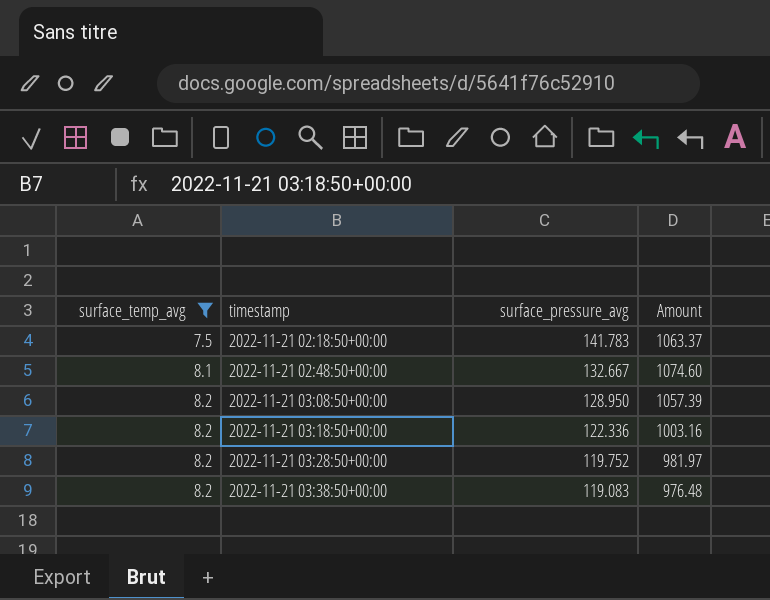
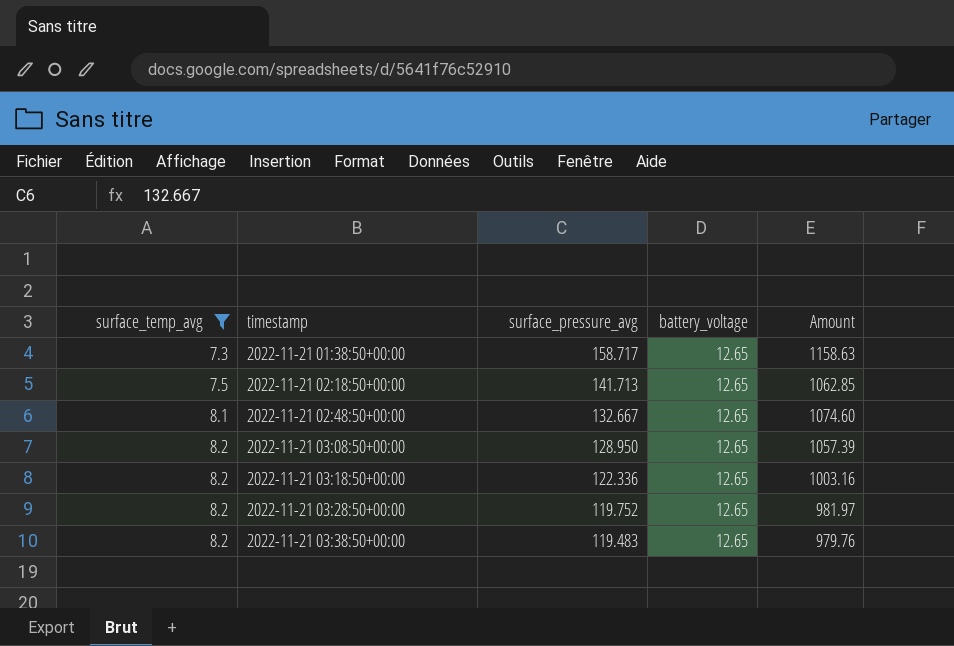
column battery_voltage | position: none -> 4
row 2022-11-21 01:38:50+00:00: none -> 7.3 | 158.717 | 12.65 | 1158.63
2022-11-21 02:18:50+00:00 | surface_pressure_avg: 141.783 -> 141.713
2022-11-21 02:18:50+00:00 | Amount: 1063.37 -> 1062.85
2022-11-21 03:38:50+00:00 | surface_pressure_avg: 119.083 -> 119.483
2022-11-21 03:38:50+00:00 | Amount: 976.48 -> 979.76

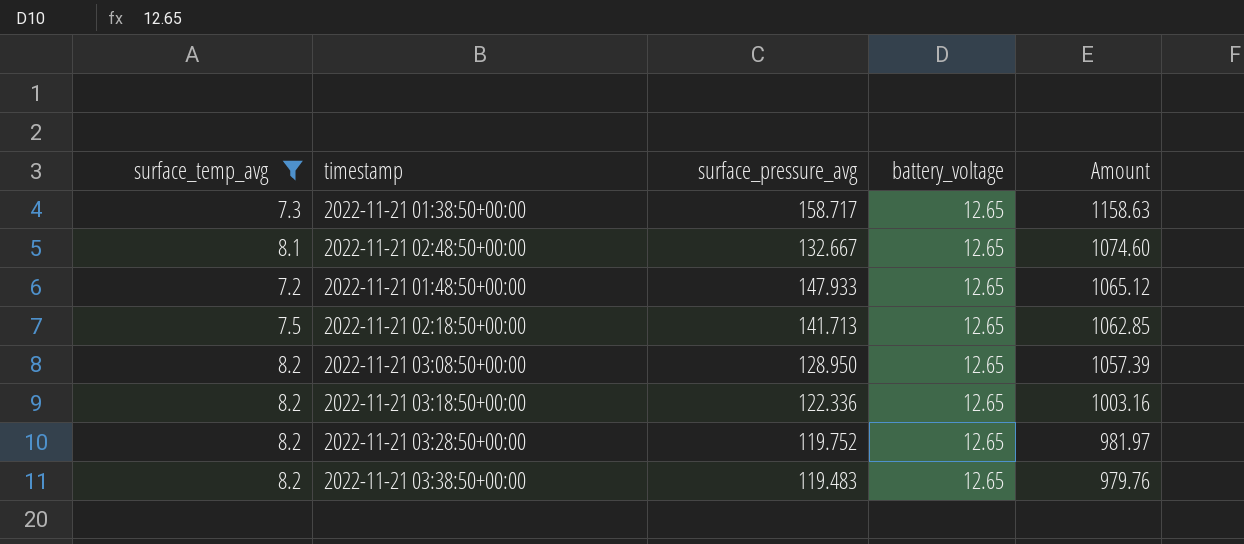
row order: surface_temp_avg ascending -> Amount descending
row 2022-11-21 01:48:50+00:00: none -> 7.2 | 147.933 | 12.65 | 1065.12

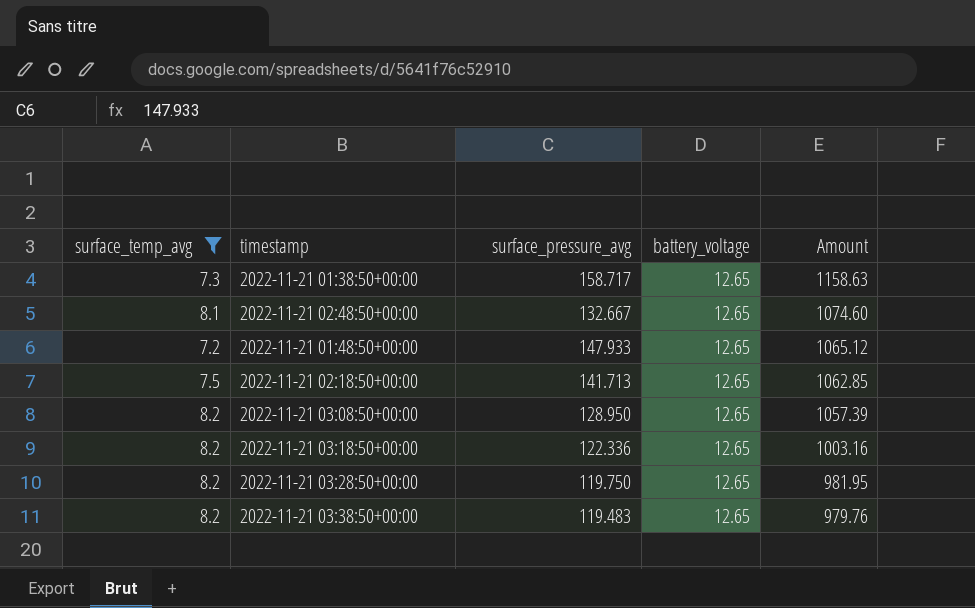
2022-11-21 03:28:50+00:00 | surface_pressure_avg: 119.752 -> 119.750
2022-11-21 03:28:50+00:00 | Amount: 981.97 -> 981.95

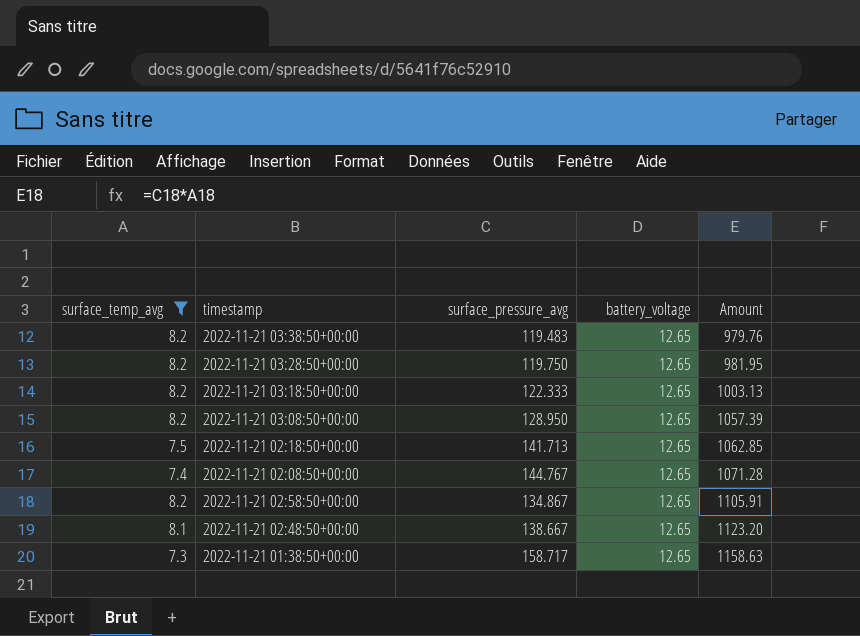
row order: Amount descending -> Amount ascending
row 2022-11-21 01:48:50+00:00: 7.2 | 147.933 | 12.65 | 1065.12 -> none
2022-11-21 03:18:50+00:00 | surface_pressure_avg: 122.336 -> 122.333
2022-11-21 03:18:50+00:00 | Amount: 1003.16 -> 1003.13
row 2022-11-21 02:08:50+00:00: none -> 7.4 | 144.767 | 12.65 | 1071.28
row 2022-11-21 02:58:50+00:00: none -> 8.2 | 134.867 | 12.65 | 1105.91
2022-11-21 02:48:50+00:00 | surface_pressure_avg: 132.667 -> 138.667
2022-11-21 02:48:50+00:00 | Amount: 1074.60 -> 1123.20

